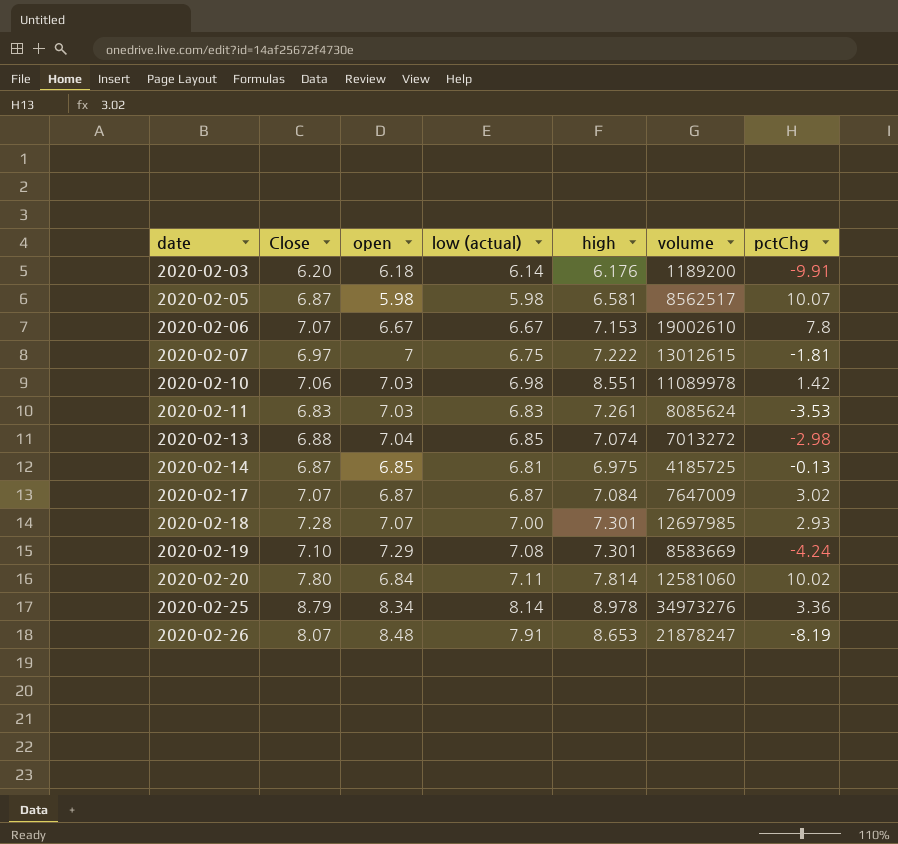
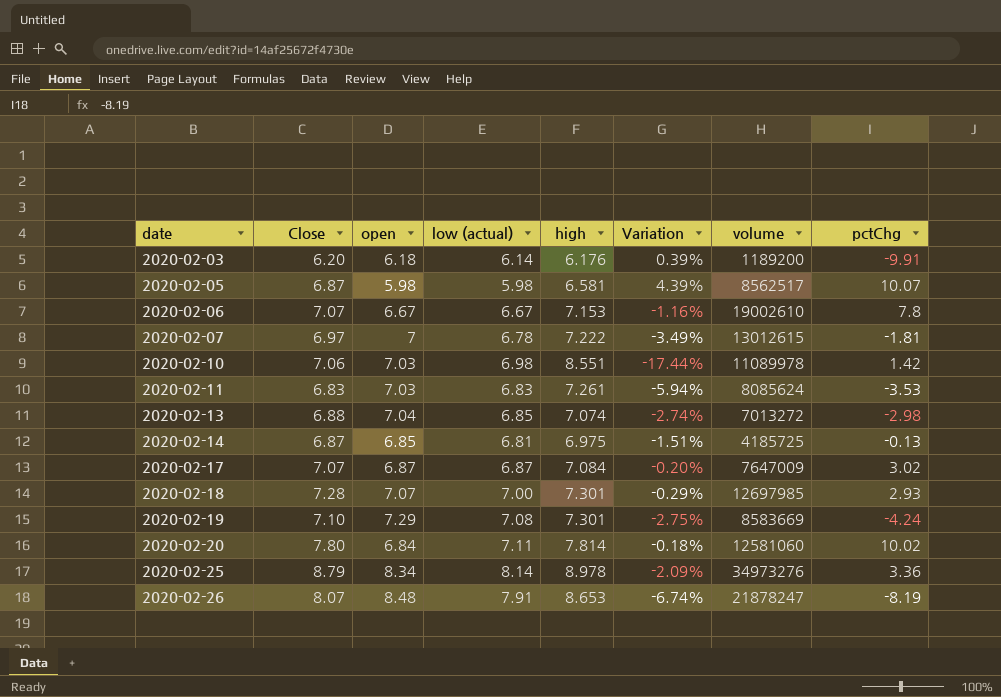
column Variation | formula: none -> ([Close] - [high]) / [high]
2020-02-07 | low (actual): 6.75 -> 6.78

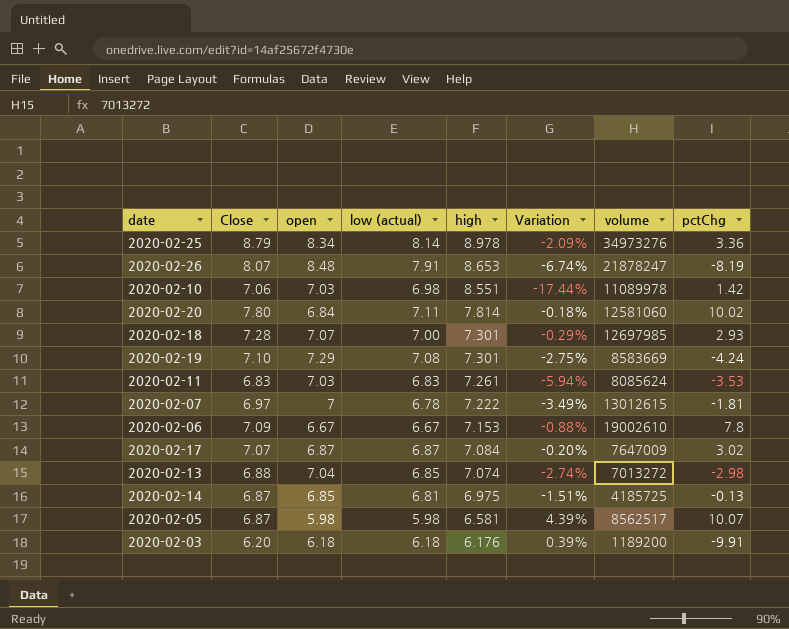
row order: date ascending -> high descending
2020-02-06 | Close: 7.07 -> 7.09
2020-02-06 | Variation: -1.16% -> -0.88%
2020-02-03 | low (actual): 6.14 -> 6.18

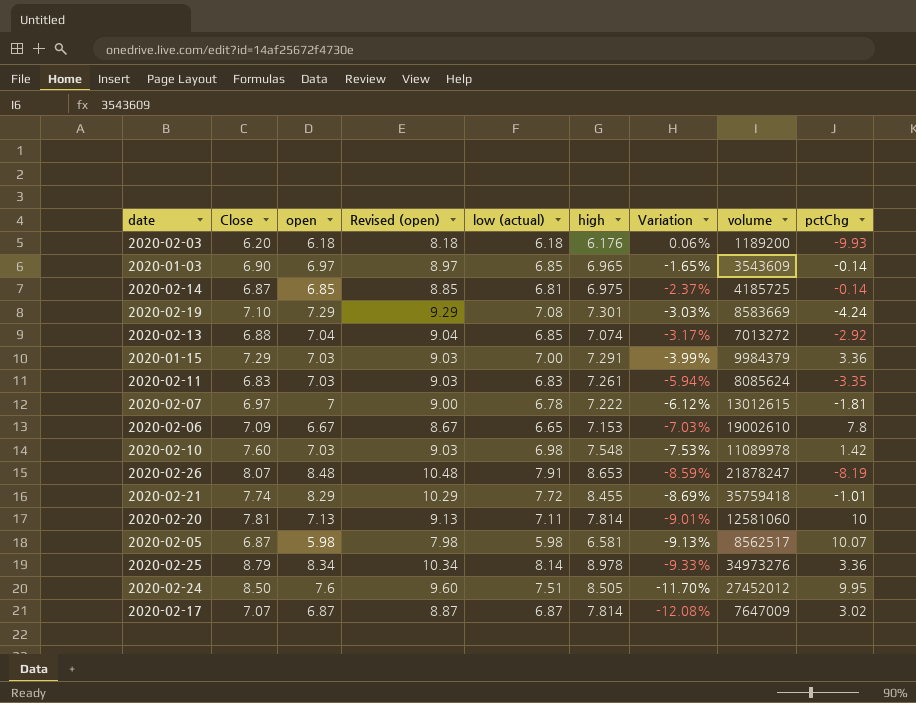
row order: high descending -> Variation descending
column Revised (open) | formula: none -> [open] + 2
column Variation | formula: ([Close] - [high]) / [high] -> ([low (actual)] - [high]) / [high]
row 2020-02-18: 7.28 | 7.07 | 7.00 | 7.301 | -0.29% | 12697985 | 2.93 -> none
2020-02-03 | pctChg: -9.91 -> -9.93
row 2020-01-03: none -> 6.90 | 6.97 | 8.97 | 6.85 | 6.965 | -1.65% | 3543609 | -0.14
2020-02-14 | pctChg: -0.13 -> -0.14
2020-02-13 | pctChg: -2.98 -> -2.92
row 2020-01-15: none -> 7.29 | 7.03 | 9.03 | 7.00 | 7.291 | -3.99% | 9984379 | 3.36
2020-02-11 | pctChg: -3.53 -> -3.35
2020-02-06 | low (actual): 6.67 -> 6.65
2020-02-10 | Close: 7.06 -> 7.60
2020-02-10 | high: 8.551 -> 7.548
row 2020-02-21: none -> 7.74 | 8.29 | 10.29 | 7.72 | 8.455 | -8.69% | 35759418 | -1.01
2020-02-20 | Close: 7.80 -> 7.81
2020-02-20 | open: 6.84 -> 7.13
2020-02-20 | pctChg: 10.02 -> 10
row 2020-02-24: none -> 8.50 | 7.6 | 9.60 | 7.51 | 8.505 | -11.70% | 27452012 | 9.95
2020-02-17 | high: 7.084 -> 7.814

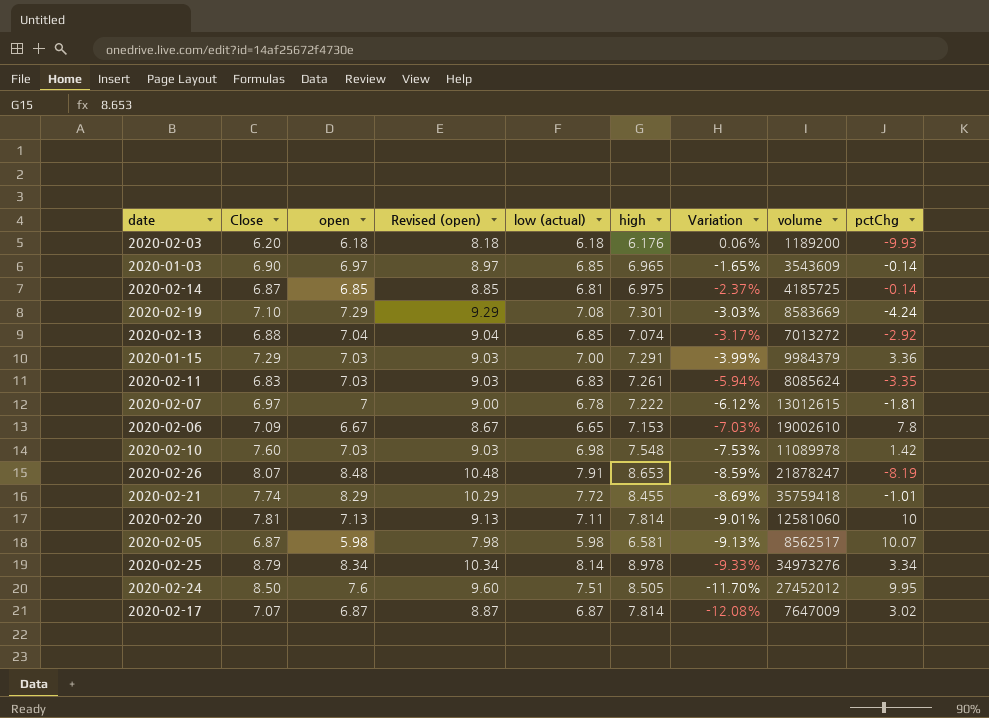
2020-02-25 | pctChg: 3.36 -> 3.34

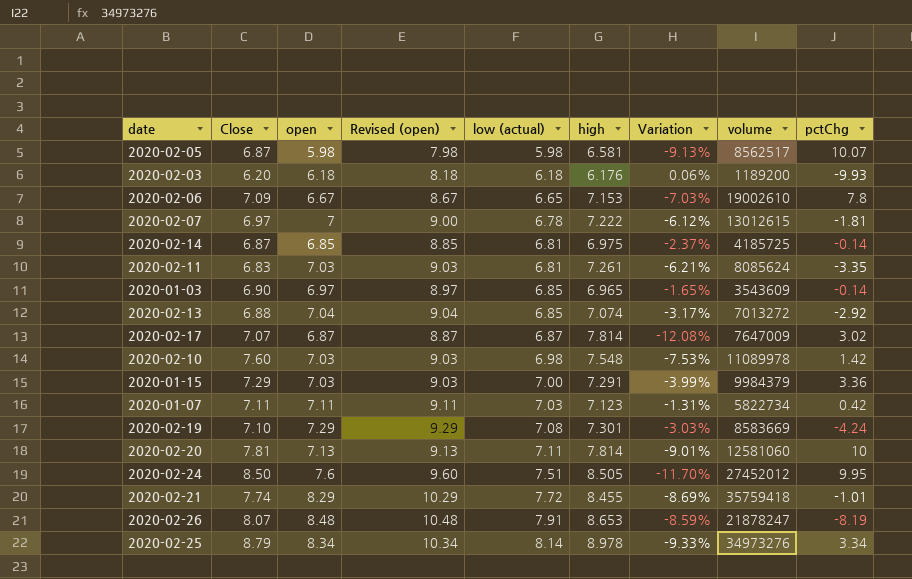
row order: Variation descending -> low (actual) ascending
2020-02-11 | low (actual): 6.83 -> 6.81
2020-02-11 | Variation: -5.94% -> -6.21%
row 2020-01-07: none -> 7.11 | 7.11 | 9.11 | 7.03 | 7.123 | -1.31% | 5822734 | 0.42

